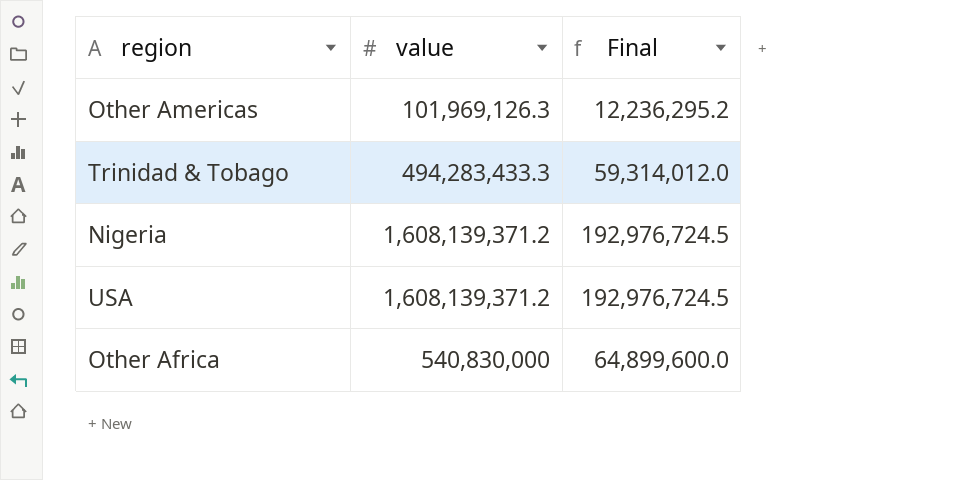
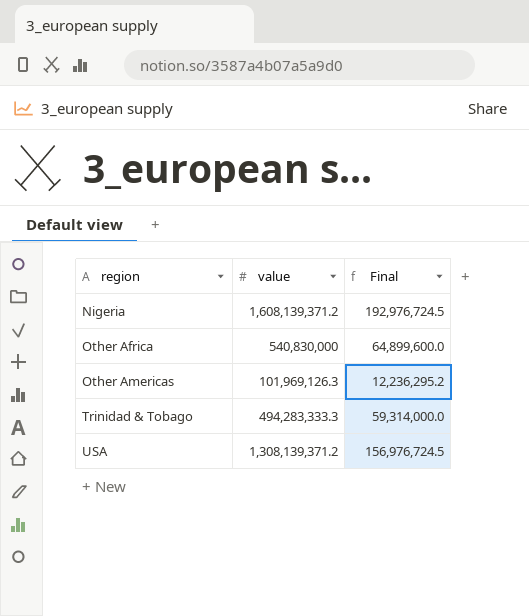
row order: none -> region ascending
Trinidad & Tobago | value: 494,283,433.3 -> 494,283,333.3
Trinidad & Tobago | Final: 59,314,012.0 -> 59,314,000.0
USA | value: 1,608,139,371.2 -> 1,308,139,371.2
USA | Final: 192,976,724.5 -> 156,976,724.5

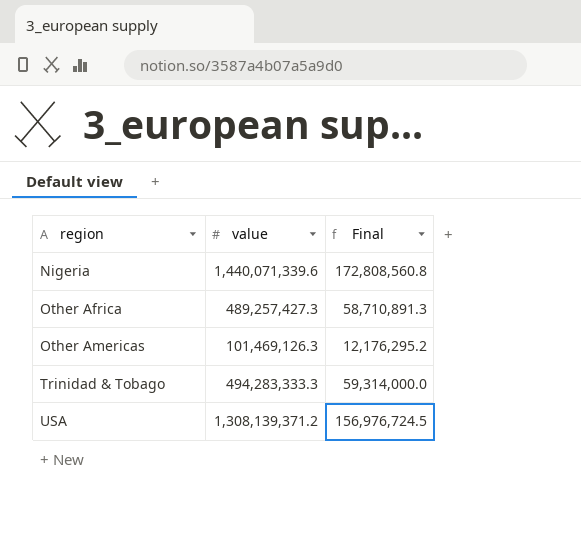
Nigeria | value: 1,608,139,371.2 -> 1,440,071,339.6
Nigeria | Final: 192,976,724.5 -> 172,808,560.8
Other Africa | value: 540,830,000 -> 489,257,427.3
Other Africa | Final: 64,899,600.0 -> 58,710,891.3
Other Americas | value: 101,969,126.3 -> 101,469,126.3
Other Americas | Final: 12,236,295.2 -> 12,176,295.2

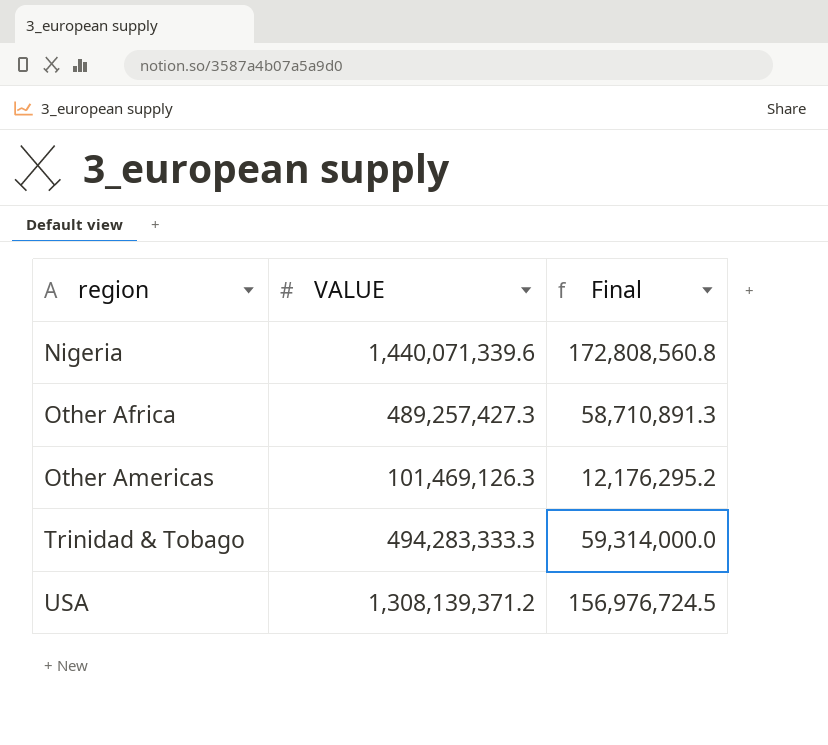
column name: value -> VALUE

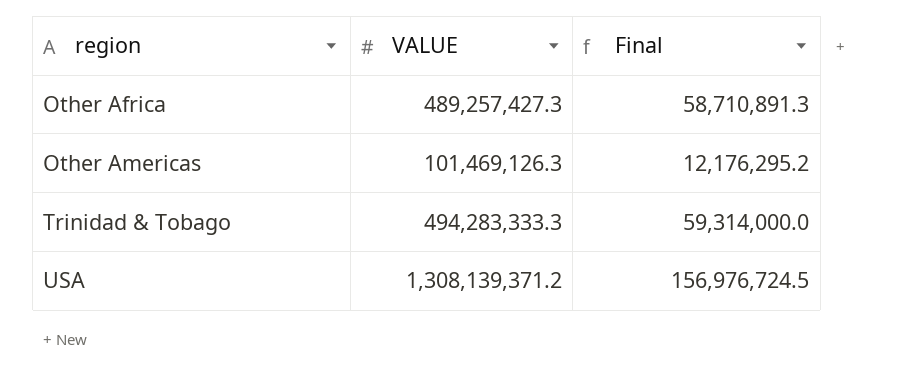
row Nigeria: 1,440,071,339.6 | 172,808,560.8 -> none

